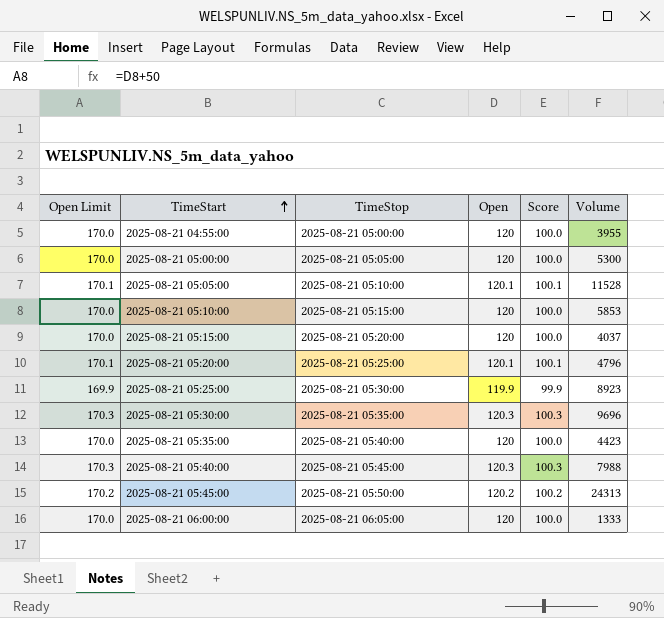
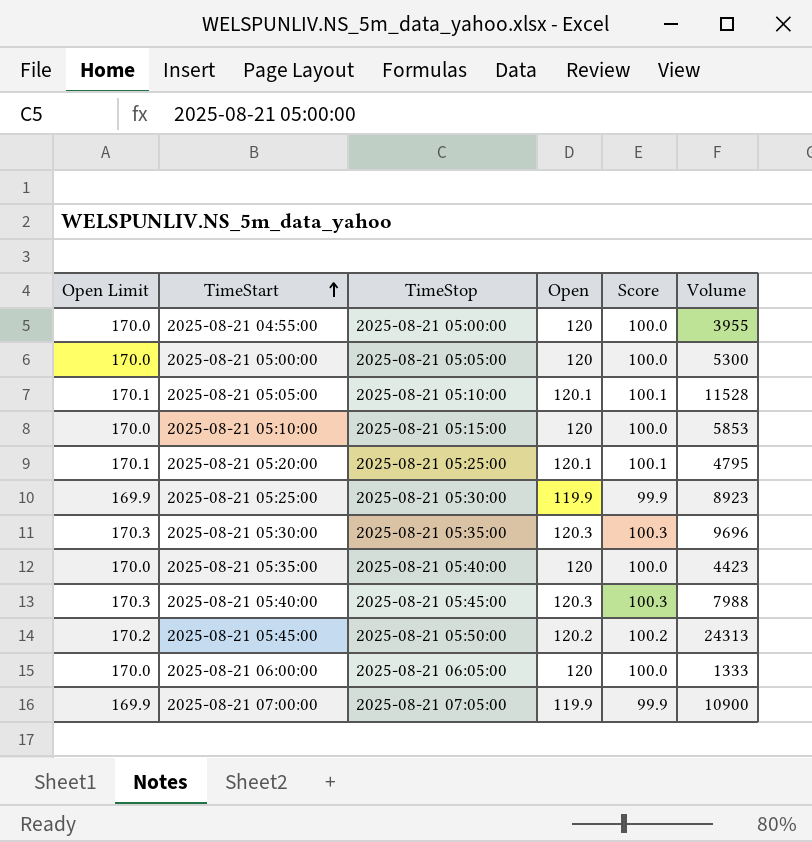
row 2025-08-21 05:15:00: 170.0 | 2025-08-21 05:20:00 | 120 | 100.0 | 4037 -> none
2025-08-21 05:20:00 | Volume: 4796 -> 4795
row 2025-08-21 07:00:00: none -> 169.9 | 2025-08-21 07:05:00 | 119.9 | 99.9 | 10900

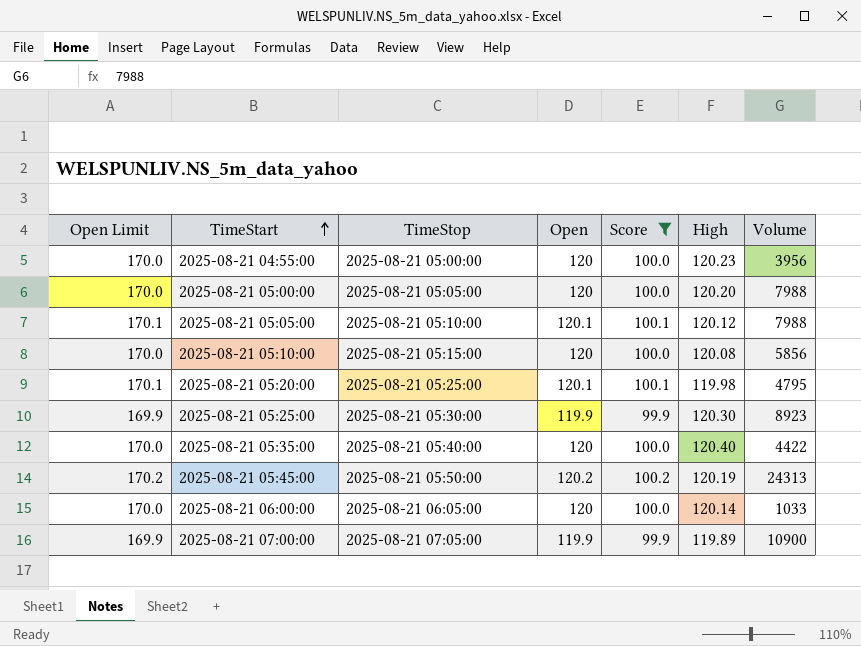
filter: none -> Score != 100.3
column High | position: none -> 6
2025-08-21 04:55:00 | Volume: 3955 -> 3956
2025-08-21 05:00:00 | Volume: 5300 -> 7988
2025-08-21 05:05:00 | Volume: 11528 -> 7988
2025-08-21 05:10:00 | Volume: 5853 -> 5856
2025-08-21 05:35:00 | Volume: 4423 -> 4422
2025-08-21 06:00:00 | Volume: 1333 -> 1033

